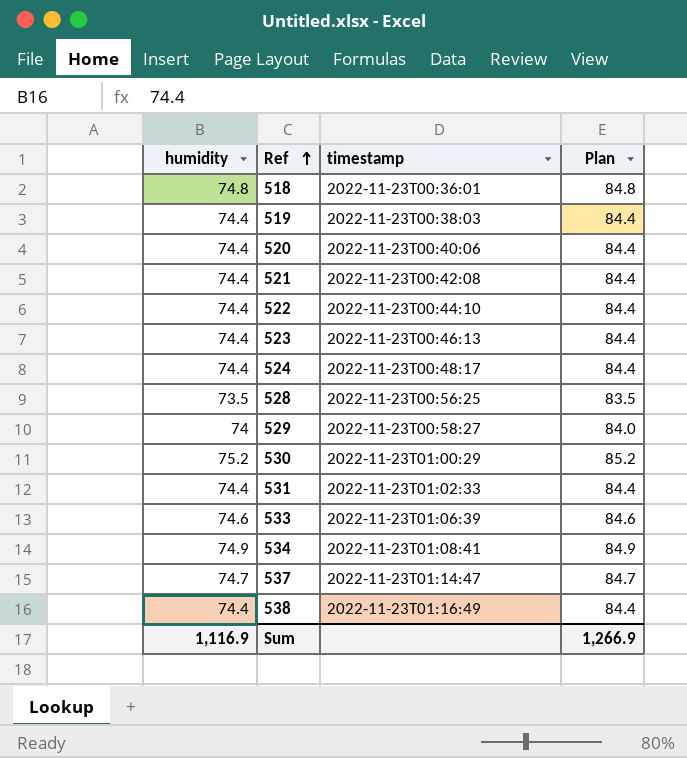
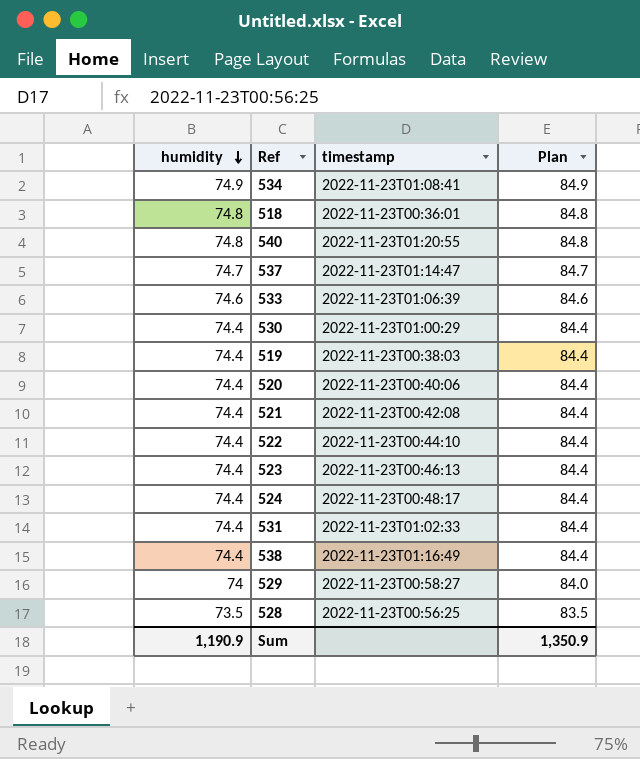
row order: Ref ascending -> humidity descending
row 540: none -> 74.8 | 2022-11-23T01:20:55 | 84.8
530 | humidity: 75.2 -> 74.4
530 | Plan: 85.2 -> 84.4
Sum | humidity: 1,116.9 -> 1,190.9
Sum | Plan: 1,266.9 -> 1,350.9

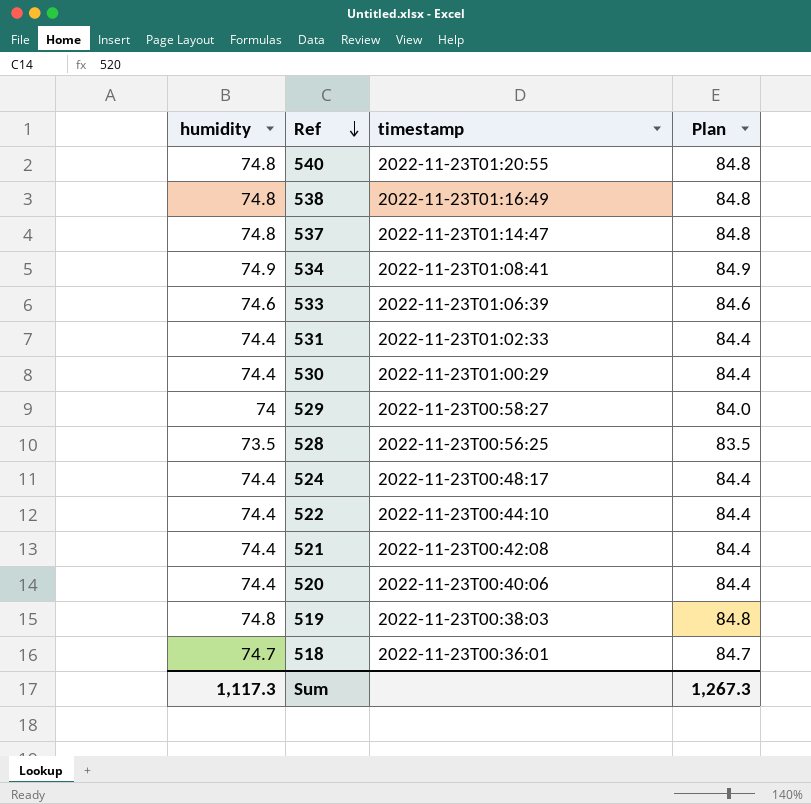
row order: humidity descending -> Ref descending
row 523: 74.4 | 2022-11-23T00:46:13 | 84.4 -> none
538 | humidity: 74.4 -> 74.8
538 | Plan: 84.4 -> 84.8
537 | humidity: 74.7 -> 74.8
537 | Plan: 84.7 -> 84.8
519 | humidity: 74.4 -> 74.8
519 | Plan: 84.4 -> 84.8
518 | humidity: 74.8 -> 74.7
518 | Plan: 84.8 -> 84.7
Sum | humidity: 1,190.9 -> 1,117.3
Sum | Plan: 1,350.9 -> 1,267.3

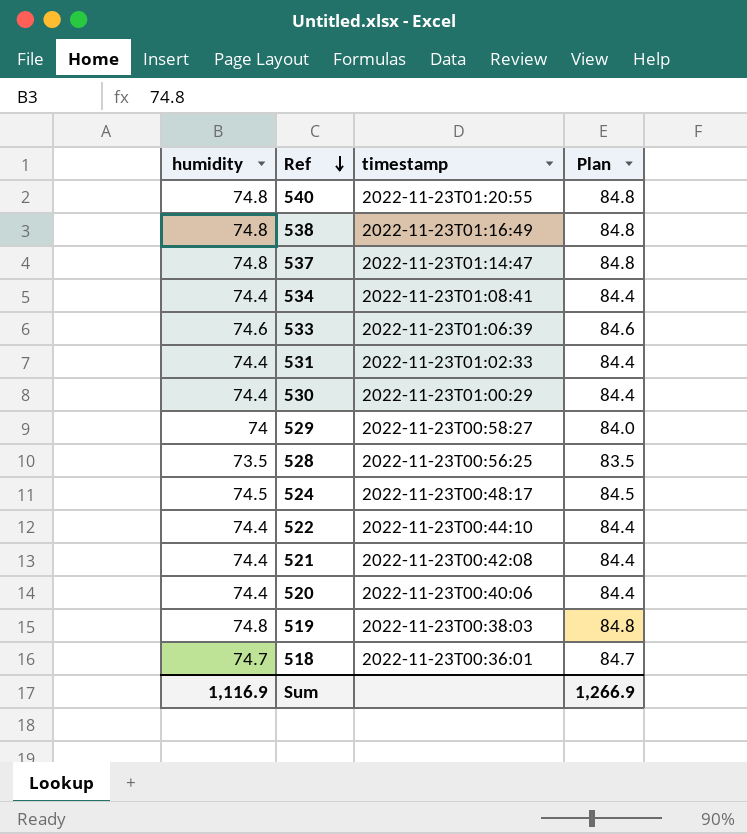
534 | humidity: 74.9 -> 74.4
534 | Plan: 84.9 -> 84.4
524 | humidity: 74.4 -> 74.5
524 | Plan: 84.4 -> 84.5
Sum | humidity: 1,117.3 -> 1,116.9
Sum | Plan: 1,267.3 -> 1,266.9

